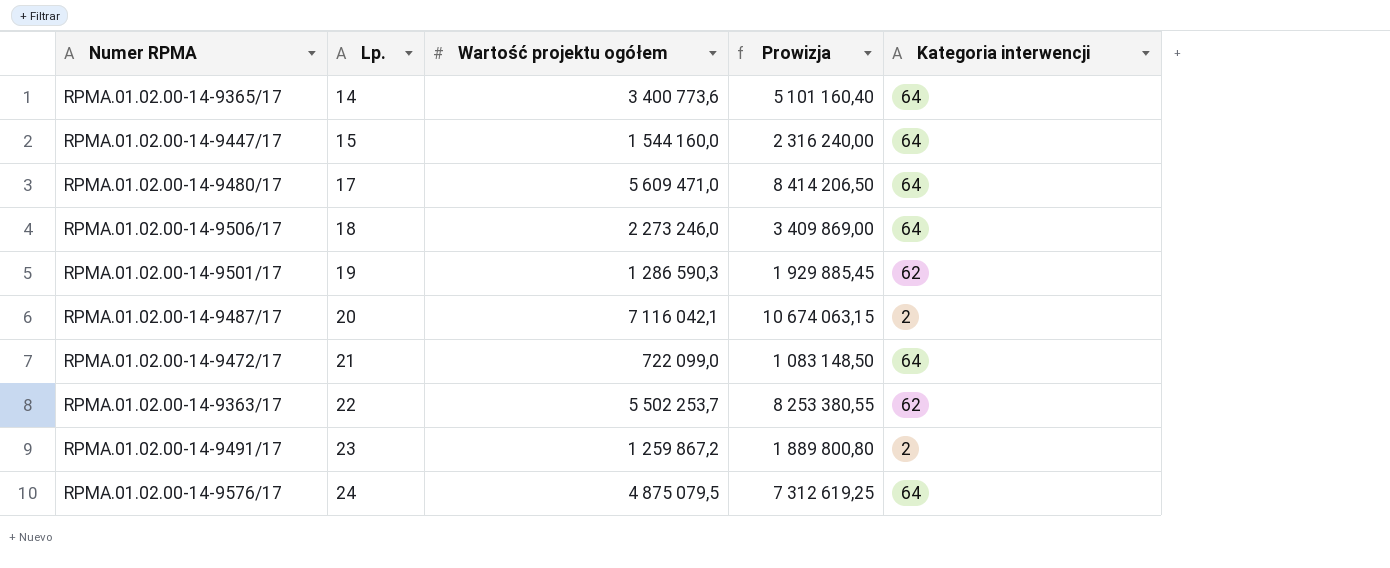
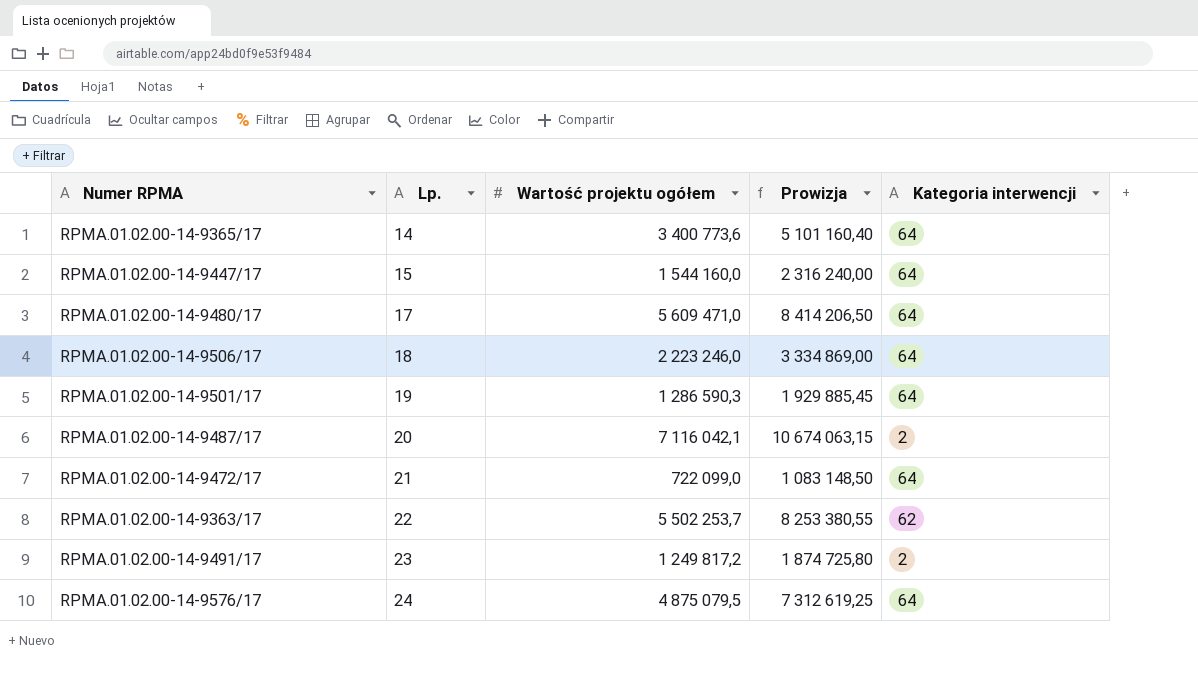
RPMA.01.02.00-14-9506/17 | Wartość projektu ogółem: 2 273 246,0 -> 2 223 246,0
RPMA.01.02.00-14-9506/17 | Prowizja: 3 409 869,00 -> 3 334 869,00
RPMA.01.02.00-14-9501/17 | Kategoria interwencji: 62 -> 64
RPMA.01.02.00-14-9491/17 | Wartość projektu ogółem: 1 259 867,2 -> 1 249 817,2
RPMA.01.02.00-14-9491/17 | Prowizja: 1 889 800,80 -> 1 874 725,80

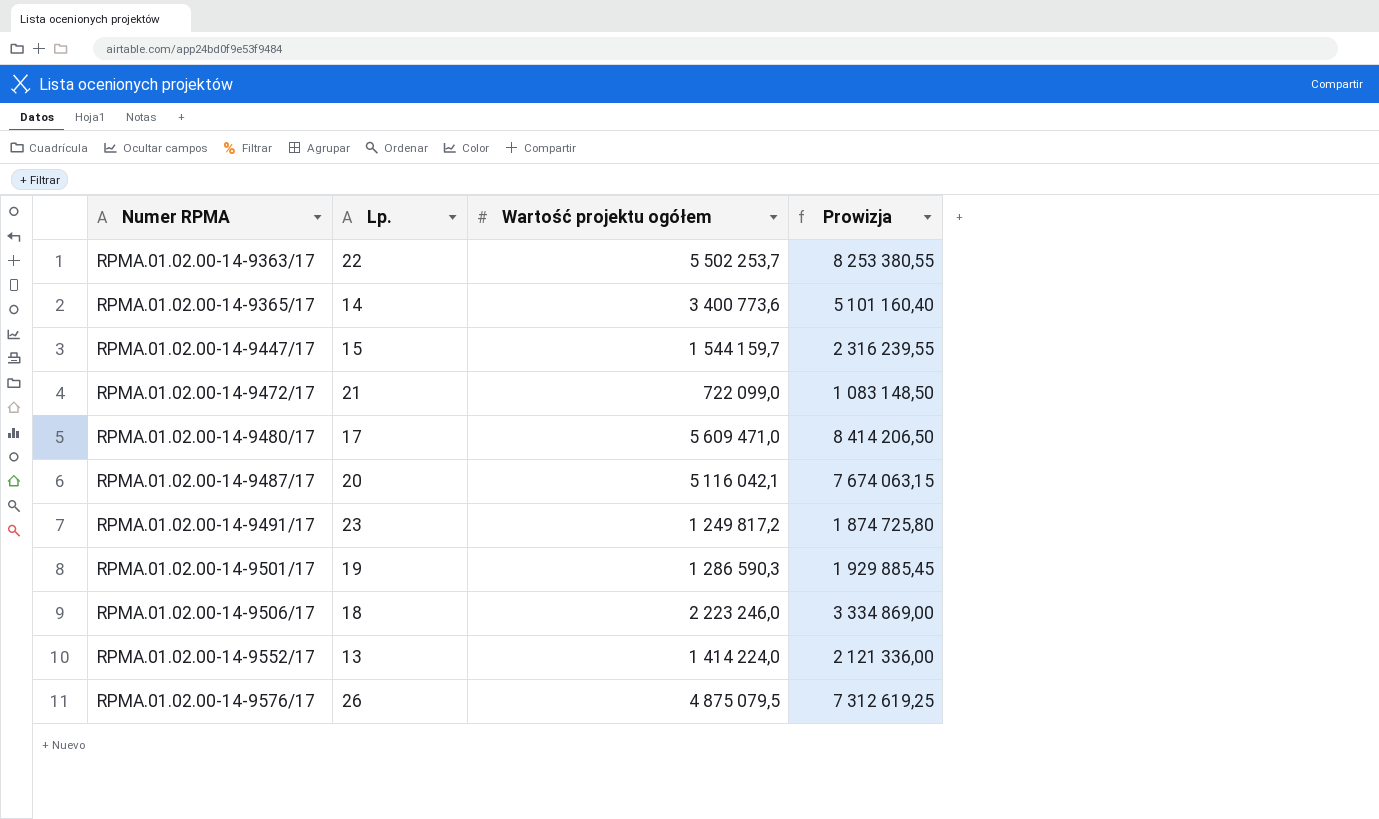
row order: Lp. ascending -> Numer RPMA ascending
column Kategoria interwencji | position: 5 -> none
RPMA.01.02.00-14-9447/17 | Wartość projektu ogółem: 1 544 160,0 -> 1 544 159,7
RPMA.01.02.00-14-9447/17 | Prowizja: 2 316 240,00 -> 2 316 239,55
RPMA.01.02.00-14-9487/17 | Wartość projektu ogółem: 7 116 042,1 -> 5 116 042,1
RPMA.01.02.00-14-9487/17 | Prowizja: 10 674 063,15 -> 7 674 063,15
row RPMA.01.02.00-14-9552/17: none -> 13 | 1 414 224,0 | 2 121 336,00
RPMA.01.02.00-14-9576/17 | Lp.: 24 -> 26

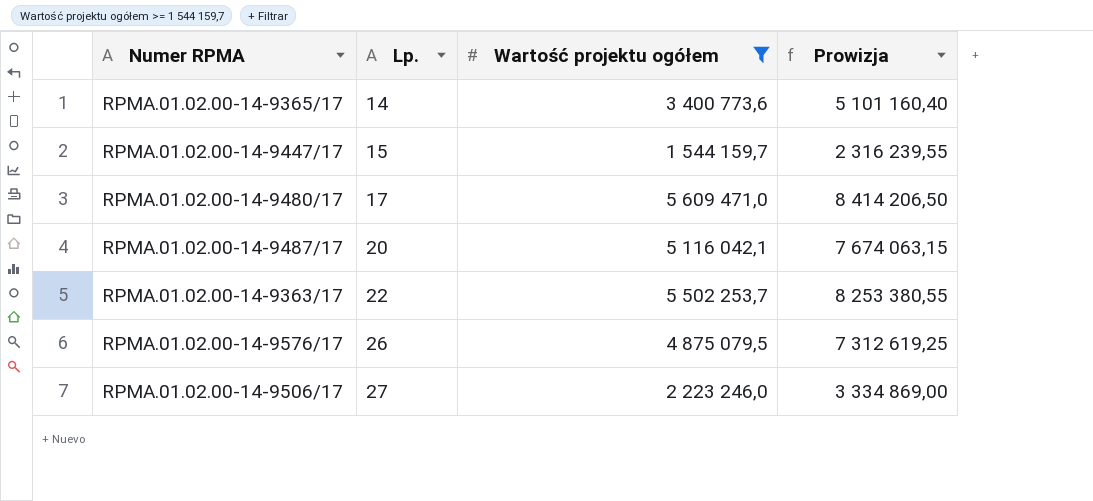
filter: none -> Wartość projektu ogółem >= 1 544 159,7
row order: Numer RPMA ascending -> Lp. ascending
RPMA.01.02.00-14-9506/17 | Lp.: 18 -> 27

